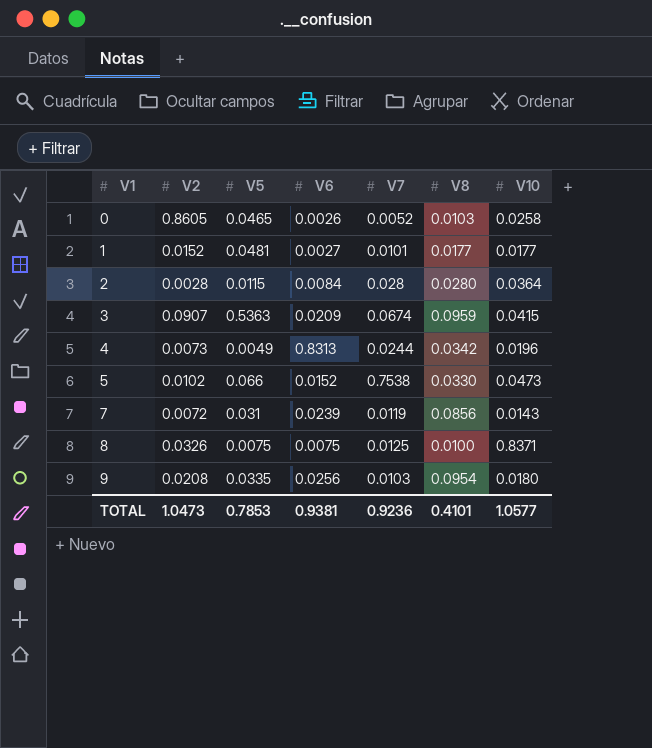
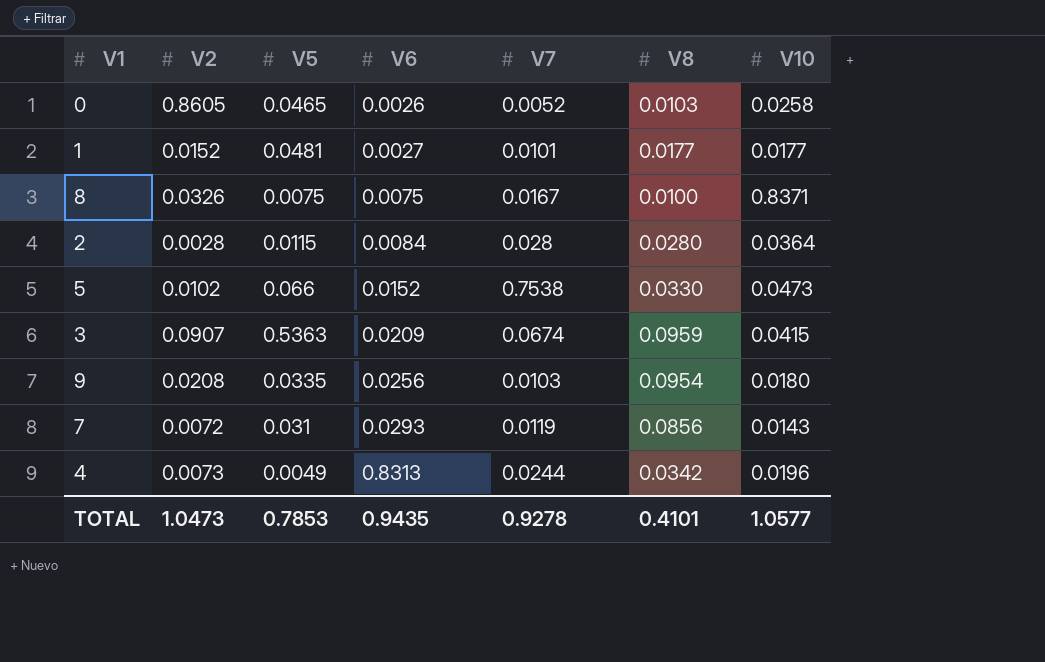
row order: V1 ascending -> V6 ascending
8 | V7: 0.0125 -> 0.0167
7 | V6: 0.0239 -> 0.0293
TOTAL | V6: 0.9381 -> 0.9435
TOTAL | V7: 0.9236 -> 0.9278

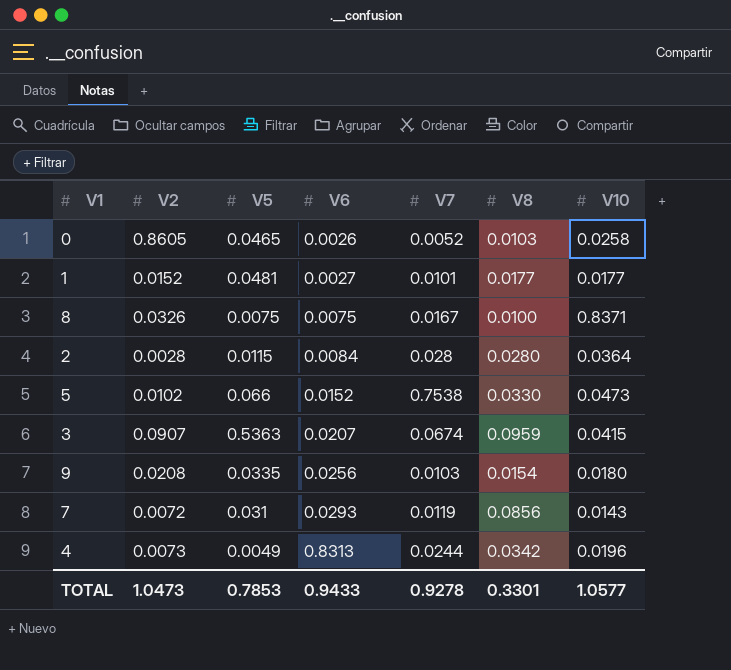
3 | V6: 0.0209 -> 0.0207
9 | V8: 0.0954 -> 0.0154
TOTAL | V6: 0.9435 -> 0.9433
TOTAL | V8: 0.4101 -> 0.3301

